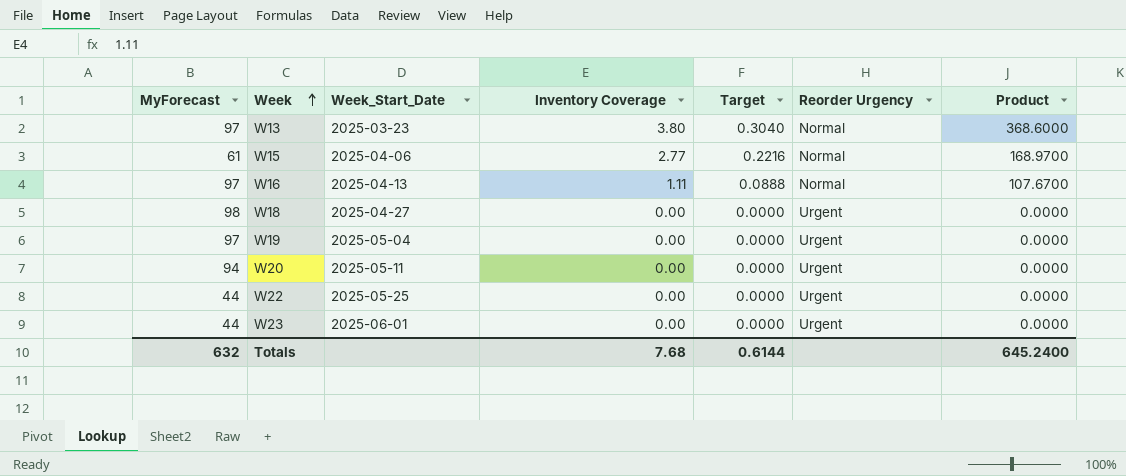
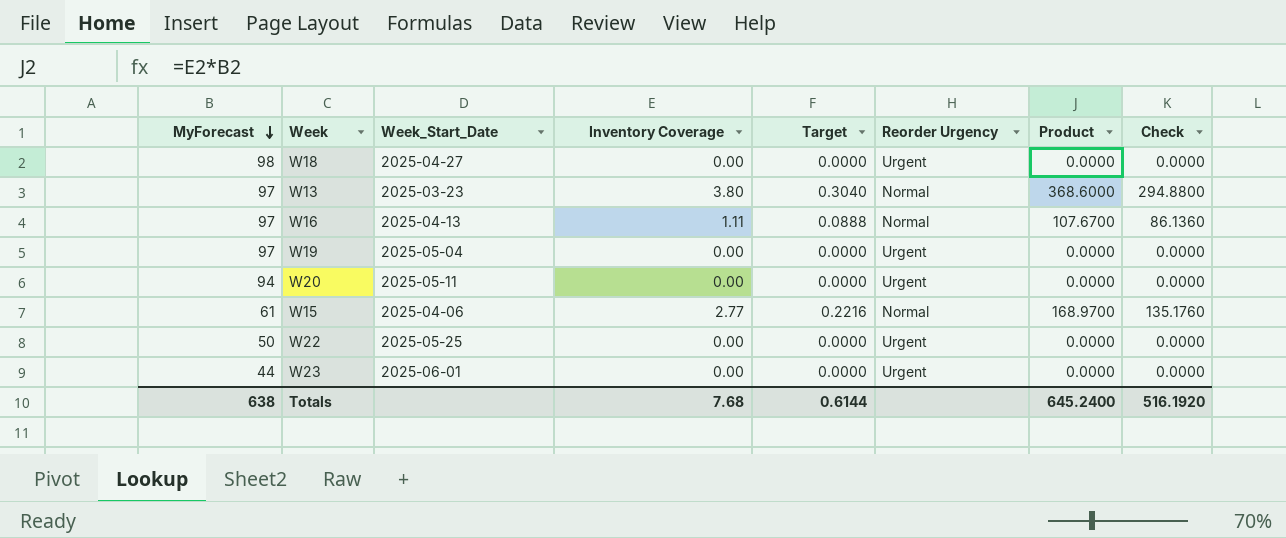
row order: Week ascending -> MyForecast descending
column Check | formula: none -> [Product] * 0.8
W22 | MyForecast: 44 -> 50
Totals | MyForecast: 632 -> 638

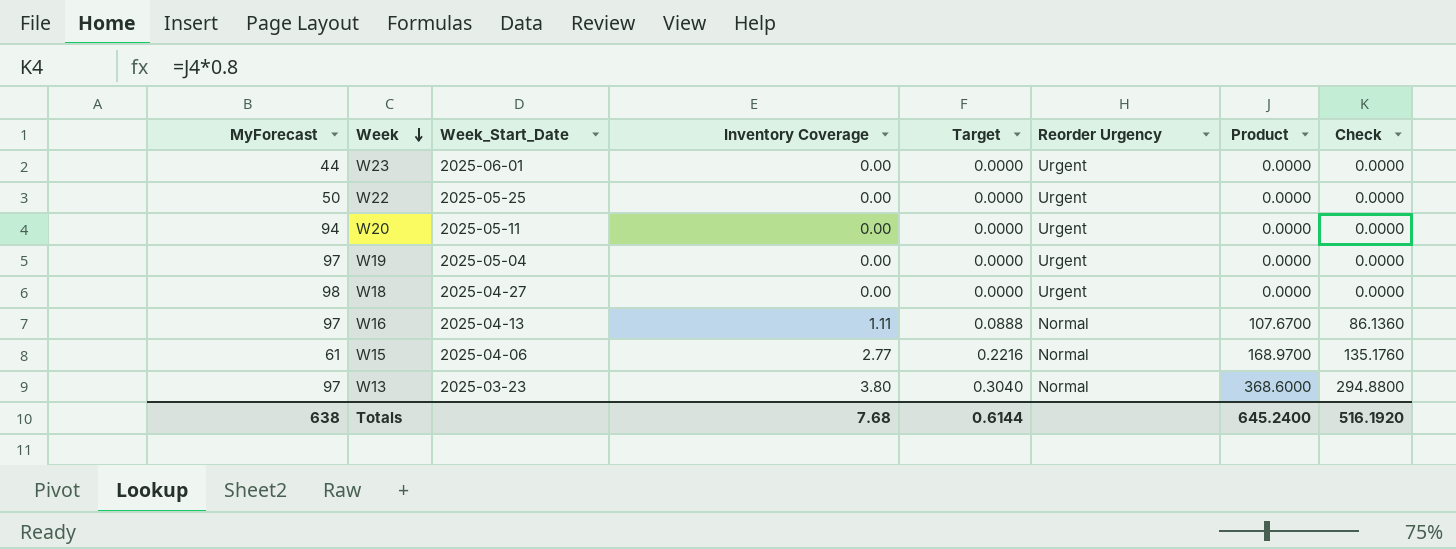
row order: MyForecast descending -> Week descending

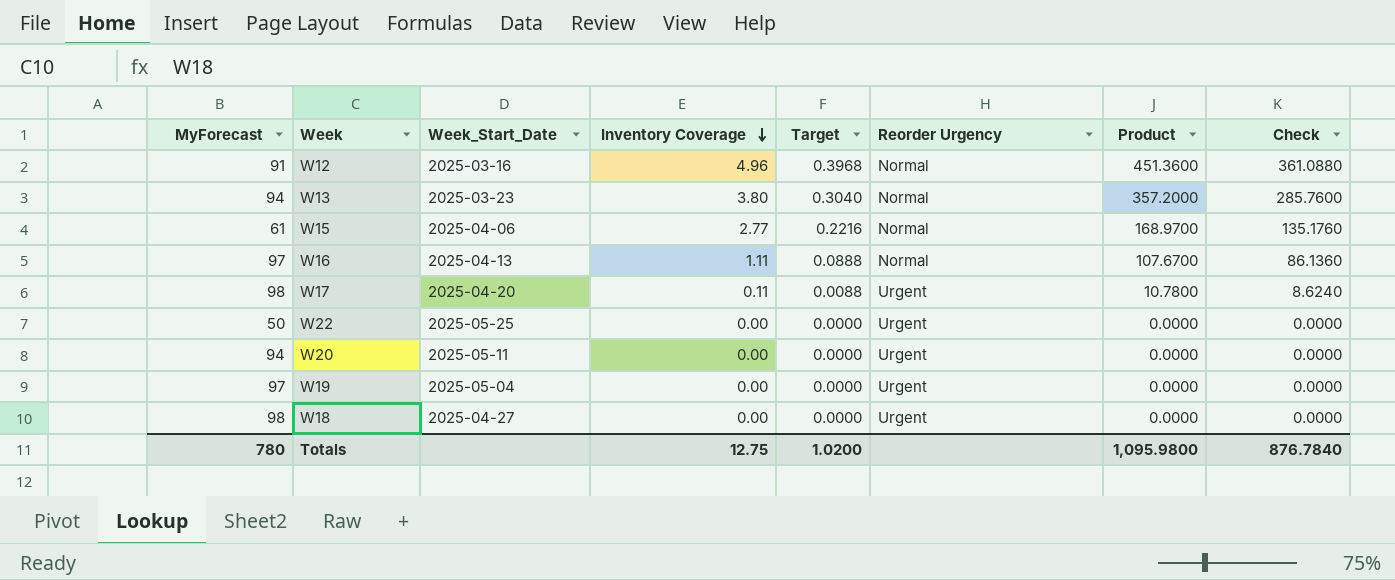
row order: Week descending -> Inventory Coverage descending
row W23: 44 | 2025-06-01 | 0.00 | 0.0000 | Urgent | 0.0000 | 0.0000 -> none
row W12: none -> 91 | 2025-03-16 | 4.96 | 0.3968 | Normal | 451.3600 | 361.0880
W13 | MyForecast: 97 -> 94
W13 | Product: 368.6000 -> 357.2000
W13 | Check: 294.8800 -> 285.7600
row W17: none -> 98 | 2025-04-20 | 0.11 | 0.0088 | Urgent | 10.7800 | 8.6240
Totals | MyForecast: 638 -> 780
Totals | Inventory Coverage: 7.68 -> 12.75
Totals | Target: 0.6144 -> 1.0200
Totals | Product: 645.2400 -> 1,095.9800
Totals | Check: 516.1920 -> 876.7840

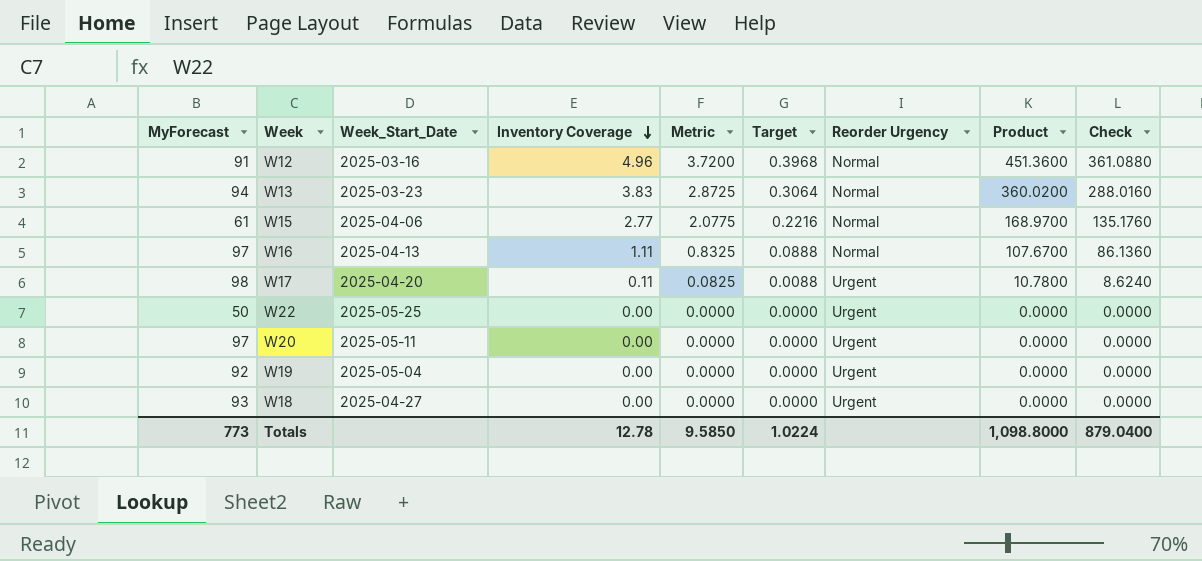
column Metric | formula: none -> [Inventory Coverage] * 0.75
W13 | Inventory Coverage: 3.80 -> 3.83
W13 | Target: 0.3040 -> 0.3064
W13 | Product: 357.2000 -> 360.0200
W13 | Check: 285.7600 -> 288.0160
W20 | MyForecast: 94 -> 97
W19 | MyForecast: 97 -> 92
W18 | MyForecast: 98 -> 93
Totals | MyForecast: 780 -> 773
Totals | Inventory Coverage: 12.75 -> 12.78
Totals | Target: 1.0200 -> 1.0224
Totals | Product: 1,095.9800 -> 1,098.8000
Totals | Check: 876.7840 -> 879.0400

